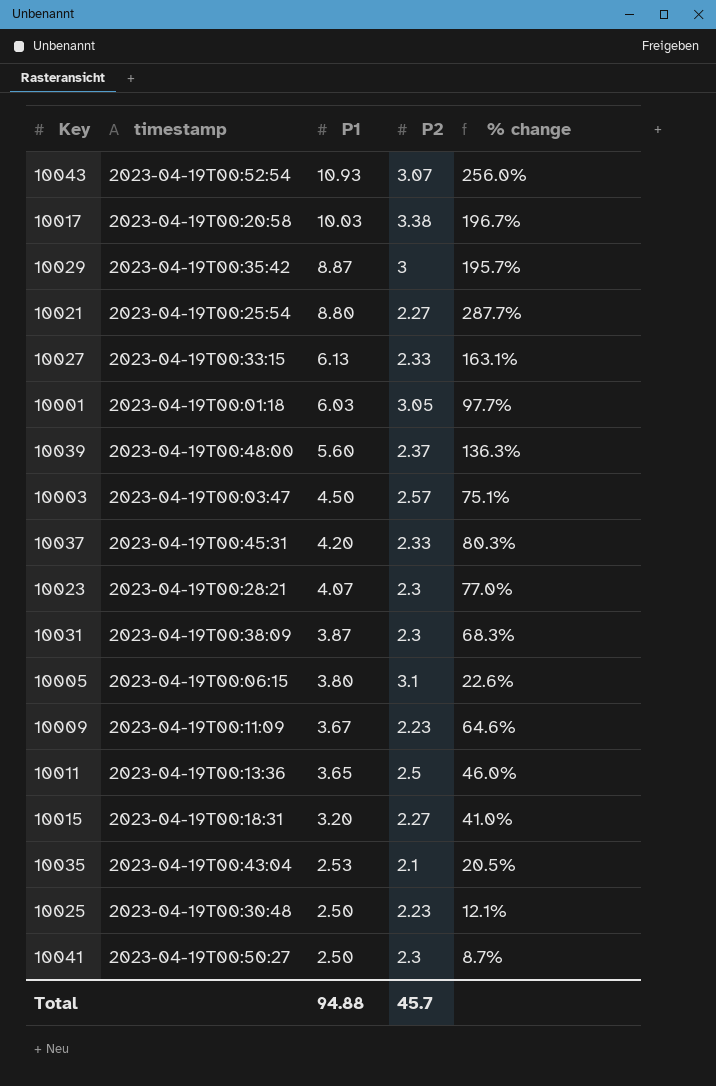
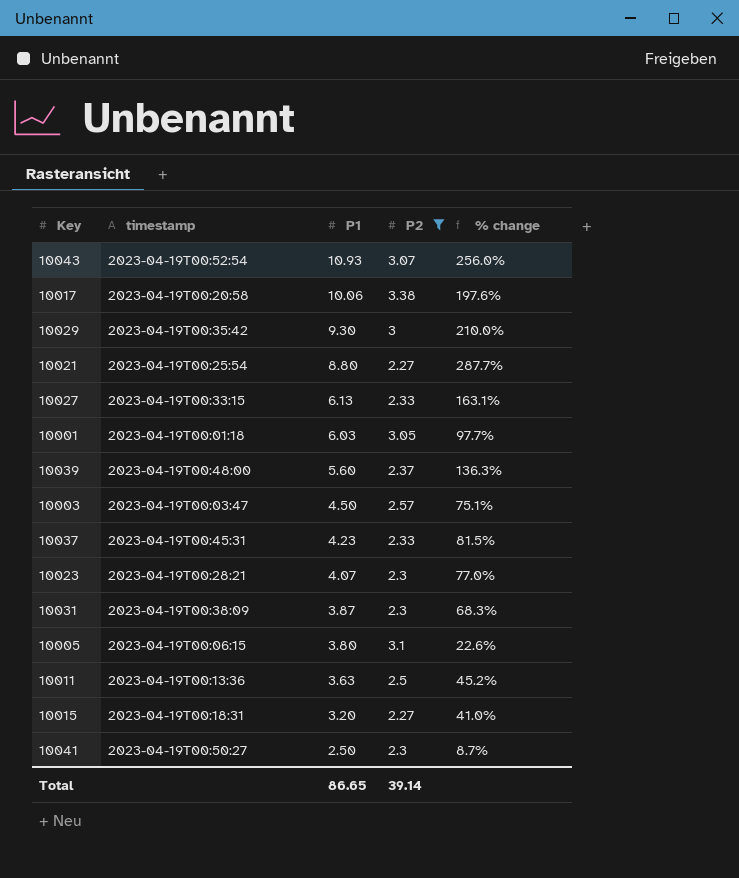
filter: none -> P2 >= 2.27
10017 | P1: 10.03 -> 10.06
10017 | % change: 196.7% -> 197.6%
10029 | P1: 8.87 -> 9.30
10029 | % change: 195.7% -> 210.0%
10037 | P1: 4.20 -> 4.23
10037 | % change: 80.3% -> 81.5%
10011 | P1: 3.65 -> 3.63
10011 | % change: 46.0% -> 45.2%
Total | P1: 94.88 -> 86.65
Total | P2: 45.7 -> 39.14

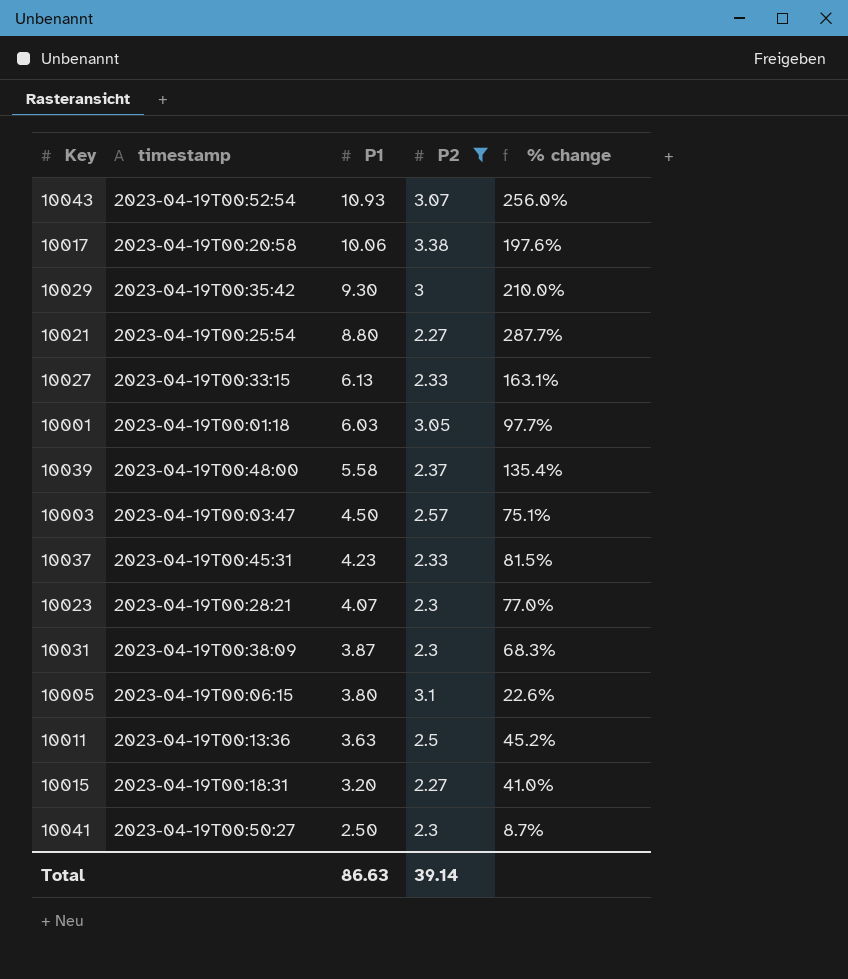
10039 | P1: 5.60 -> 5.58
10039 | % change: 136.3% -> 135.4%
Total | P1: 86.65 -> 86.63

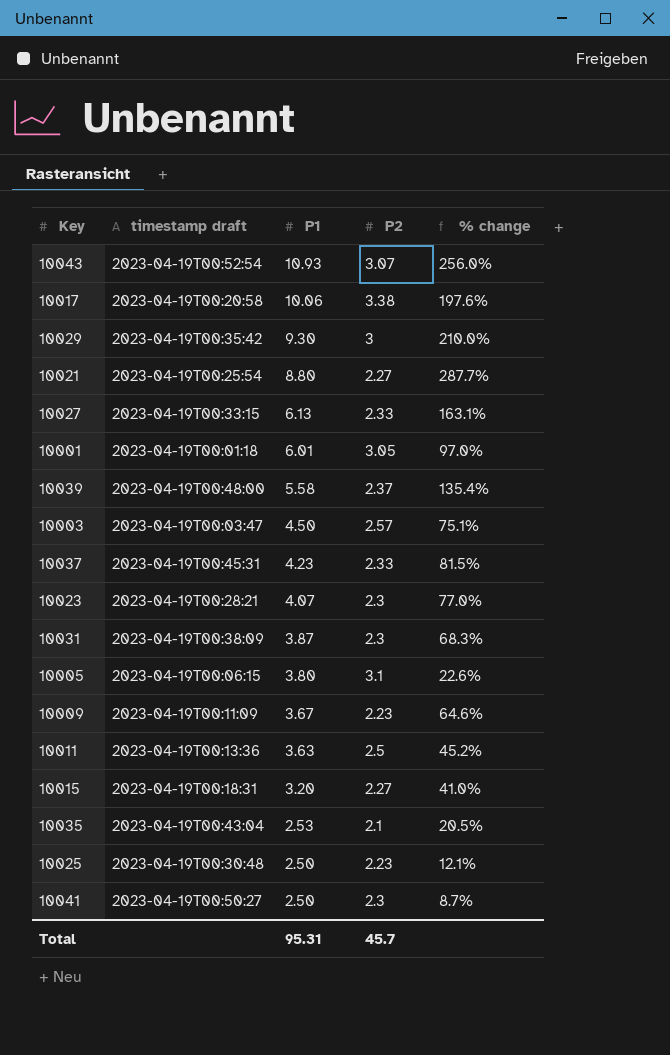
filter: P2 >= 2.27 -> none
column name: timestamp -> timestamp draft
10001 | P1: 6.03 -> 6.01
10001 | % change: 97.7% -> 97.0%
Total | P1: 86.63 -> 95.31
Total | P2: 39.14 -> 45.7

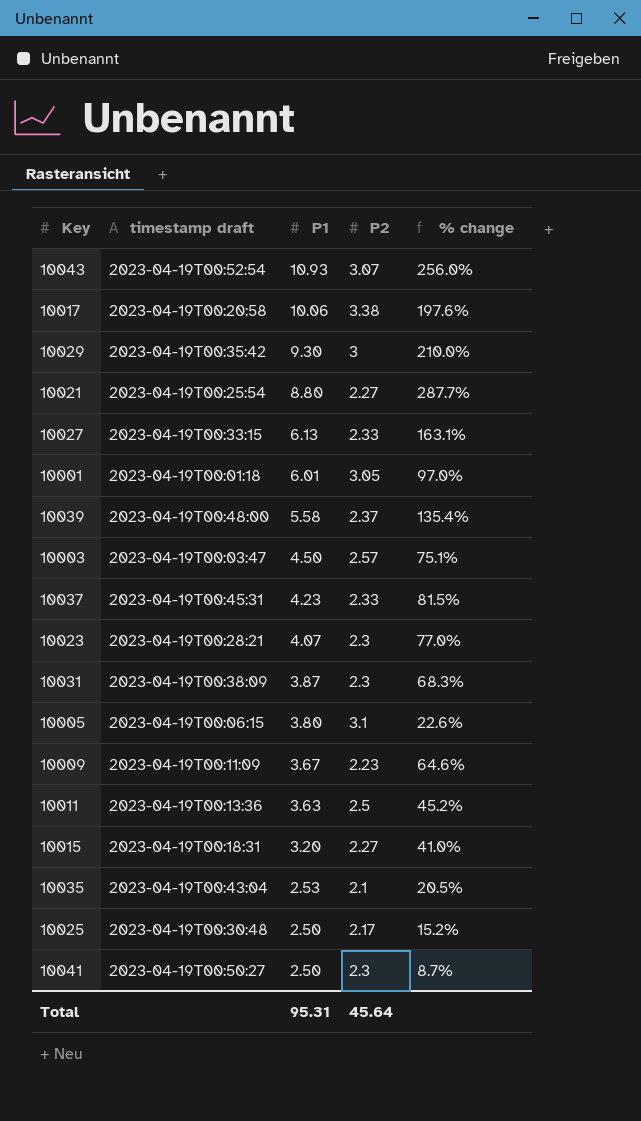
10025 | P2: 2.23 -> 2.17
10025 | % change: 12.1% -> 15.2%
Total | P2: 45.7 -> 45.64

